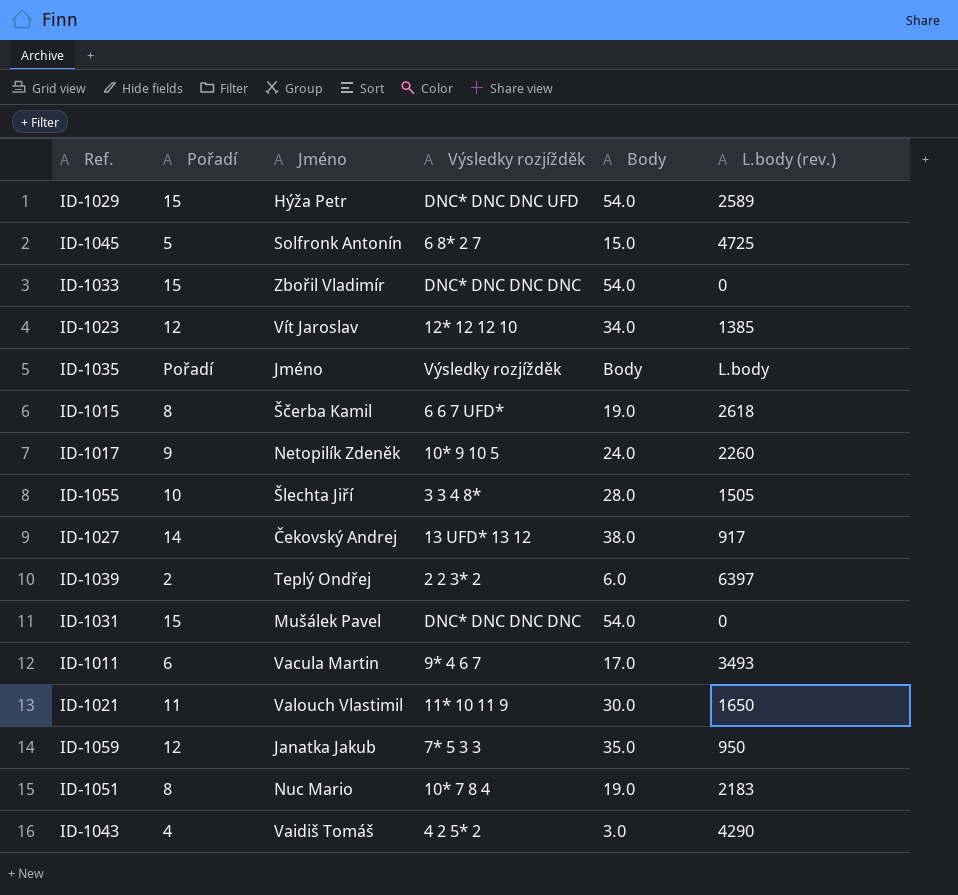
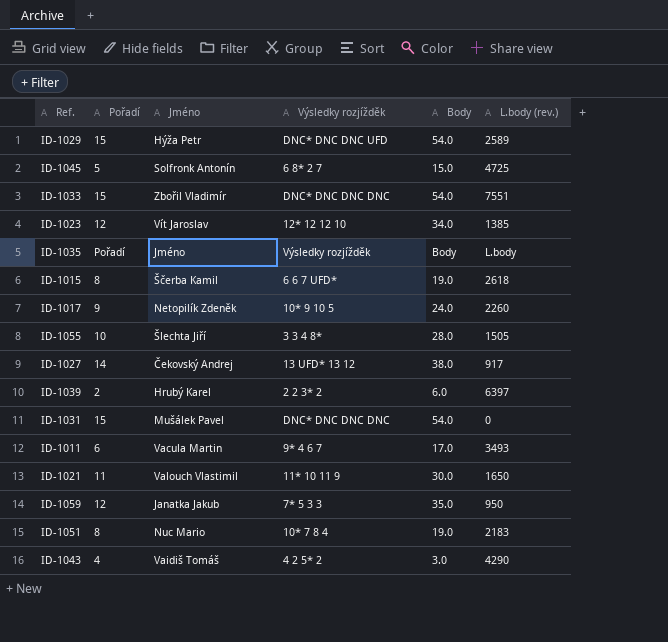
ID-1033 | L.body (rev.): 0 -> 7551
ID-1039 | Jméno: Teplý Ondřej -> Hrubý Karel

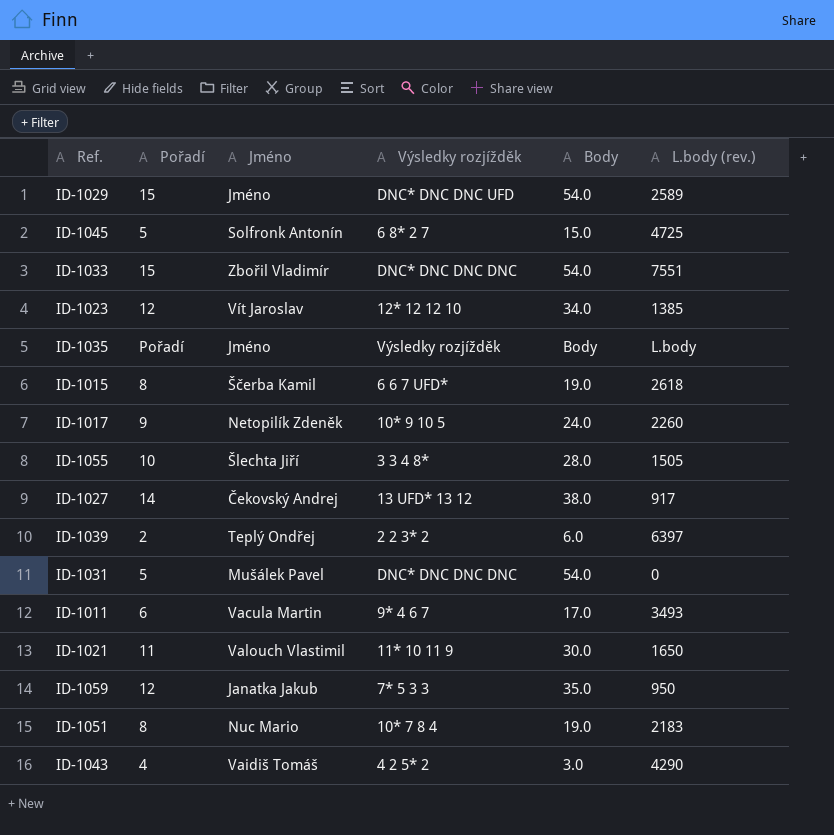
ID-1029 | Jméno: Hýža Petr -> Jméno
ID-1039 | Jméno: Hrubý Karel -> Teplý Ondřej
ID-1031 | Pořadí: 15 -> 5

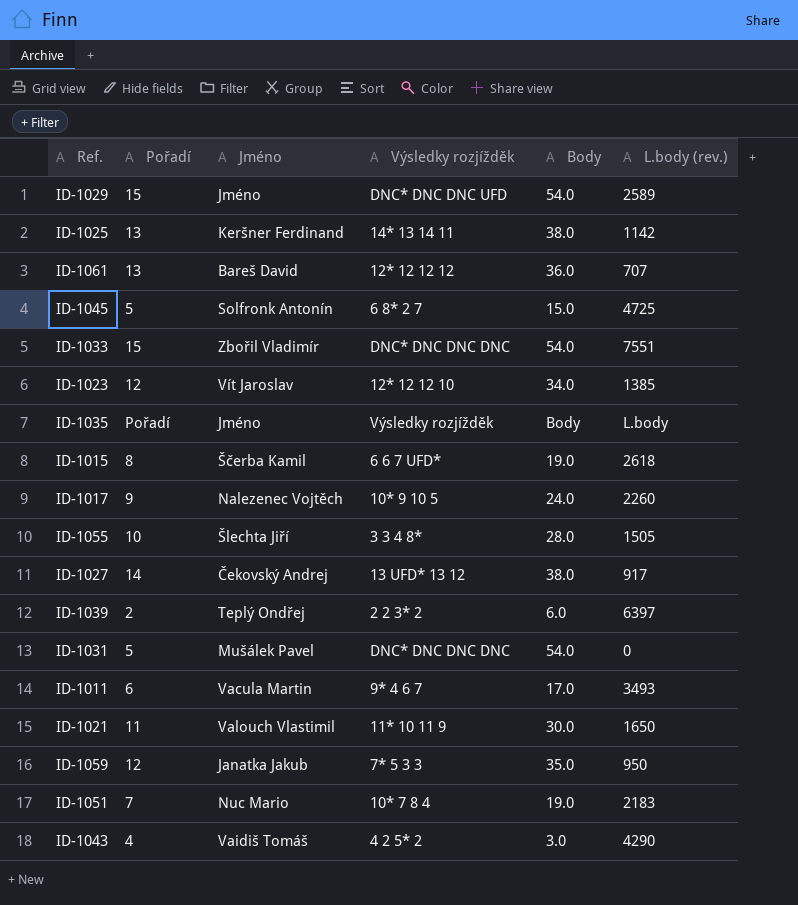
row ID-1025: none -> 13 | Keršner Ferdinand | 14* 13 14 11 | 38.0 | 1142
row ID-1061: none -> 13 | Bareš David | 12* 12 12 12 | 36.0 | 707
ID-1017 | Jméno: Netopilík Zdeněk -> Nalezenec Vojtěch
ID-1051 | Pořadí: 8 -> 7

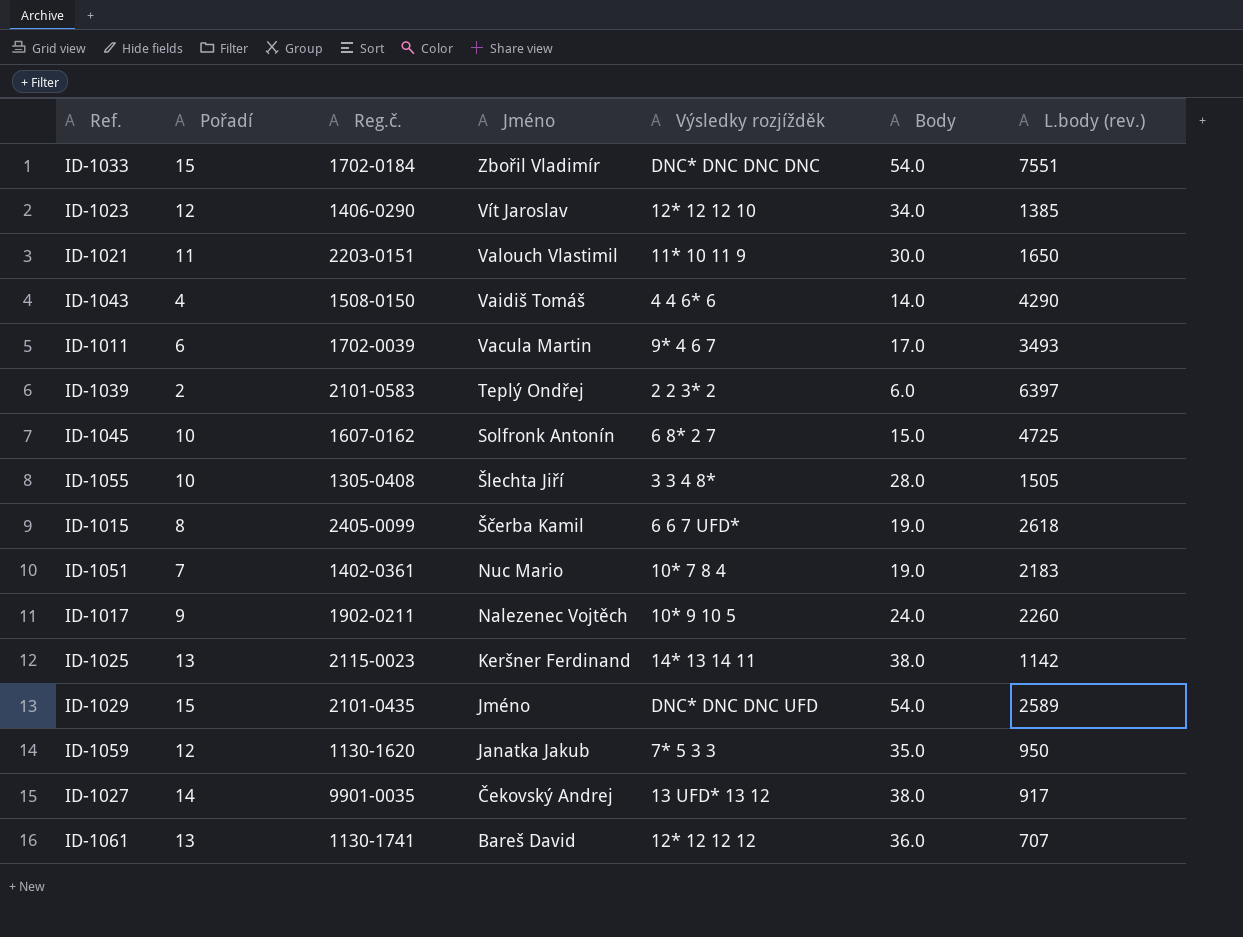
row order: none -> Jméno descending
column Reg.č. | position: none -> 3
row ID-1035: Pořadí | Jméno | Výsledky rozjížděk | Body | L.body -> none
row ID-1031: 5 | Mušálek Pavel | DNC* DNC DNC DNC | 54.0 | 0 -> none
ID-1043 | Výsledky rozjížděk: 4 2 5* 2 -> 4 4 6* 6
ID-1043 | Body: 3.0 -> 14.0
ID-1045 | Pořadí: 5 -> 10

